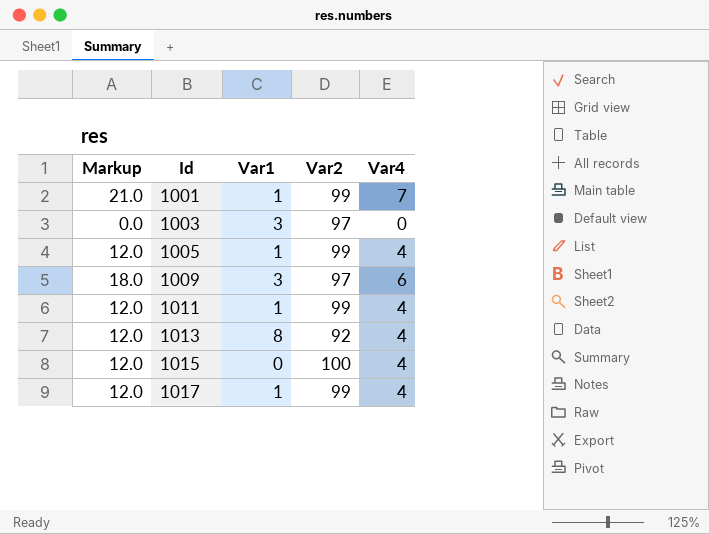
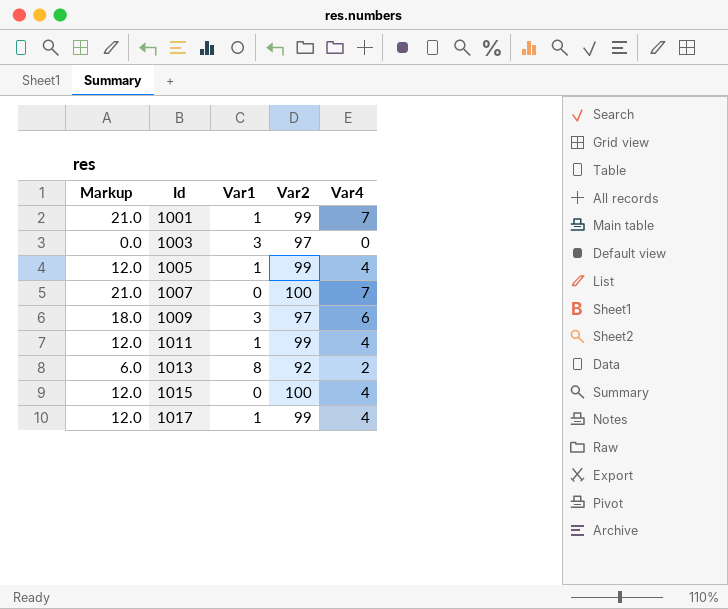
row 1007: none -> 21.0 | 0 | 100 | 7
1013 | Markup: 12.0 -> 6.0
1013 | Var4: 4 -> 2

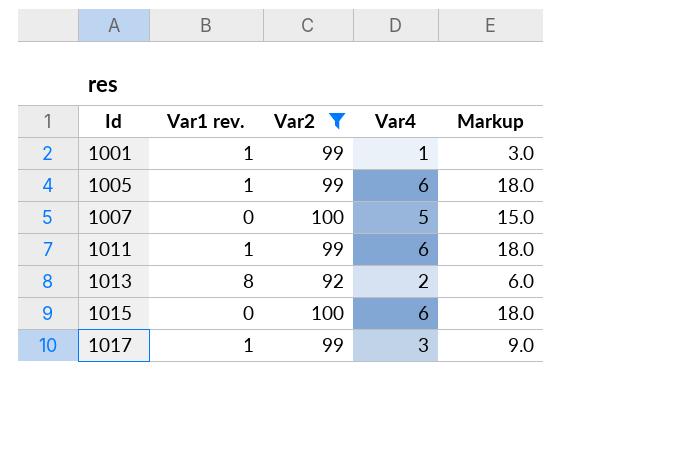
filter: none -> Var2 != 97
column name: Var1 -> Var1 rev.
column Markup | position: 1 -> 5
1001 | Var4: 7 -> 1
1001 | Markup: 21.0 -> 3.0
1005 | Var4: 4 -> 6
1005 | Markup: 12.0 -> 18.0
1007 | Var4: 7 -> 5
1007 | Markup: 21.0 -> 15.0
1011 | Var4: 4 -> 6
1011 | Markup: 12.0 -> 18.0
1015 | Var4: 4 -> 6
1015 | Markup: 12.0 -> 18.0
1017 | Var4: 4 -> 3
1017 | Markup: 12.0 -> 9.0

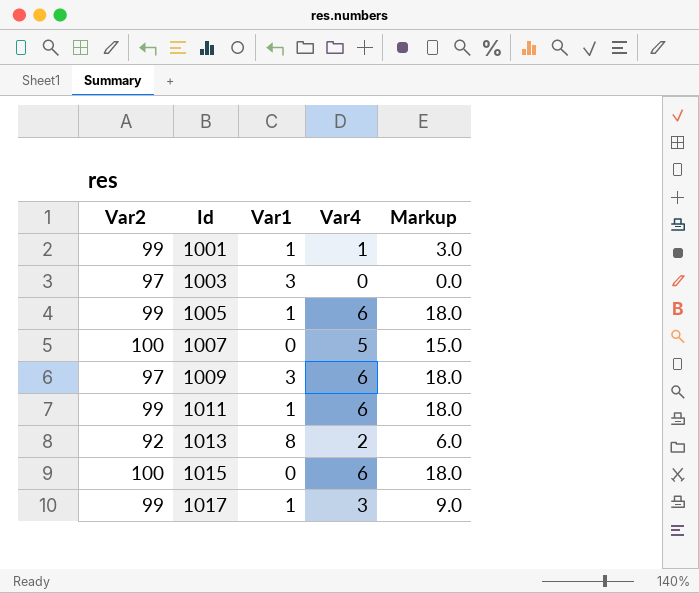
filter: Var2 != 97 -> none
column Var2 | position: 3 -> 1
column name: Var1 rev. -> Var1

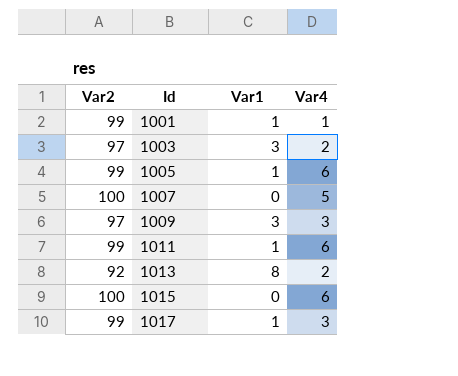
column Markup | formula: [Var4] * 3 -> none
1003 | Var4: 0 -> 2
1009 | Var4: 6 -> 3

